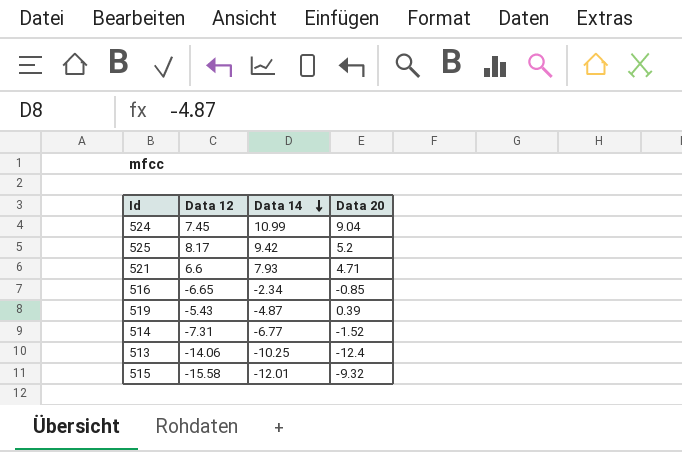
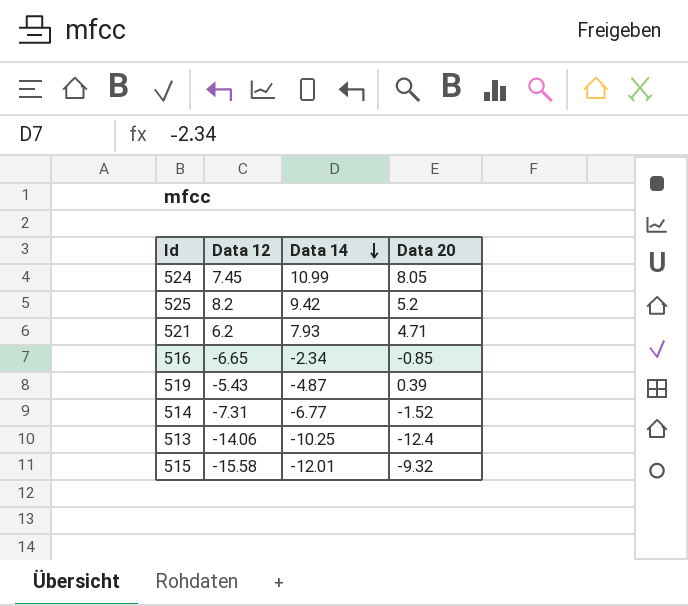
524 | Data 20: 9.04 -> 8.05
525 | Data 12: 8.17 -> 8.2
521 | Data 12: 6.6 -> 6.2

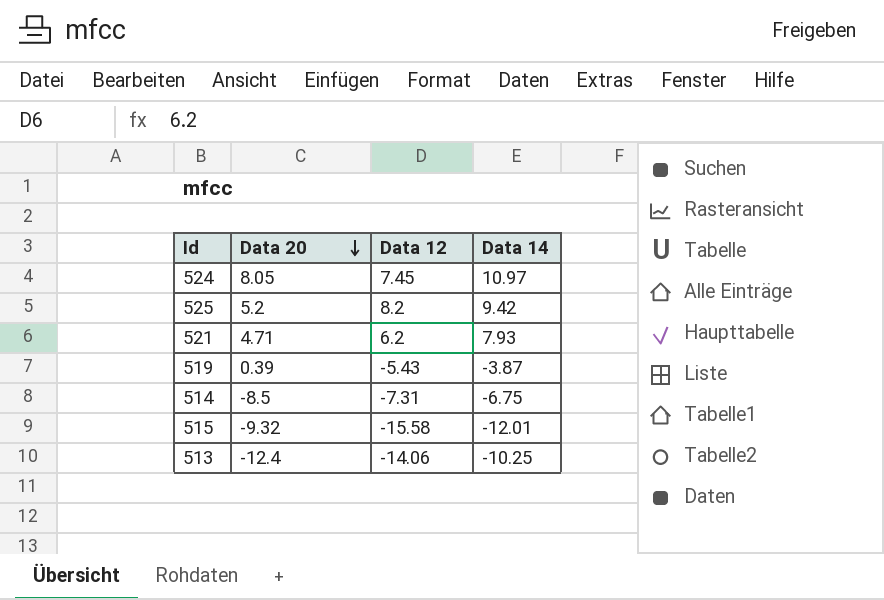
row order: Data 14 descending -> Data 20 descending
column Data 20 | position: 4 -> 2
row 516: -6.65 | -2.34 | -0.85 -> none
524 | Data 14: 10.99 -> 10.97
519 | Data 14: -4.87 -> -3.87
514 | Data 20: -1.52 -> -8.5
514 | Data 14: -6.77 -> -6.75

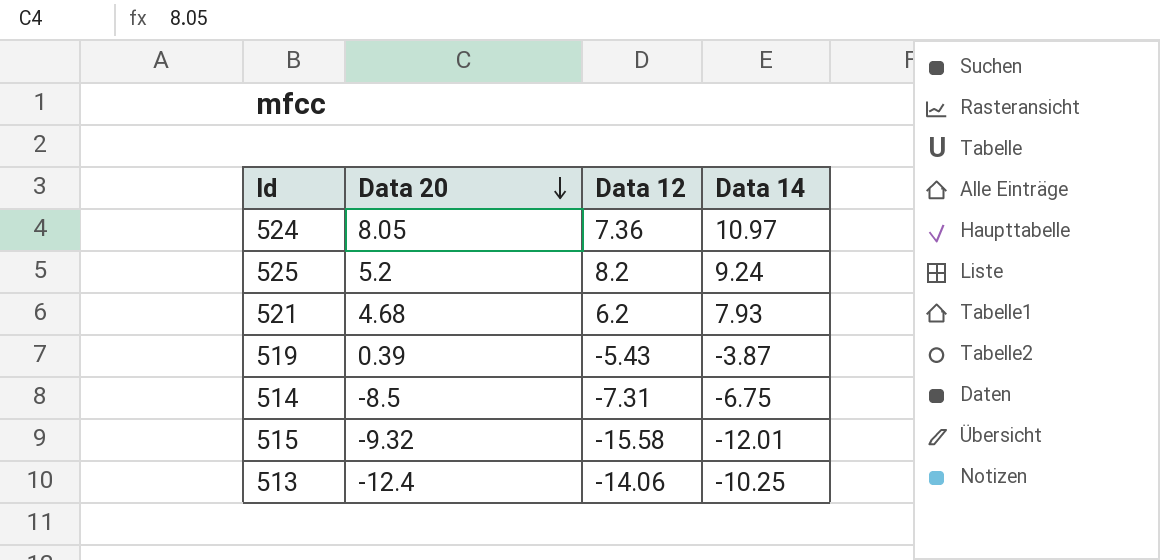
524 | Data 12: 7.45 -> 7.36
525 | Data 14: 9.42 -> 9.24
521 | Data 20: 4.71 -> 4.68

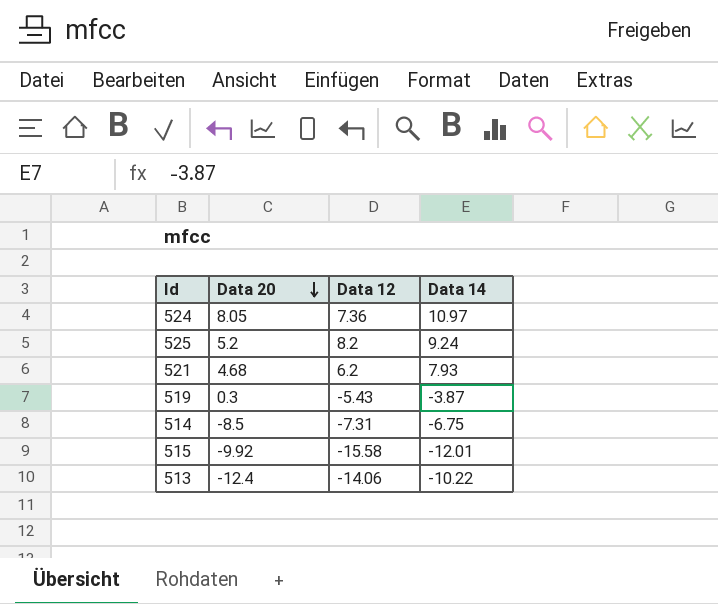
519 | Data 20: 0.39 -> 0.3
515 | Data 20: -9.32 -> -9.92
513 | Data 14: -10.25 -> -10.22

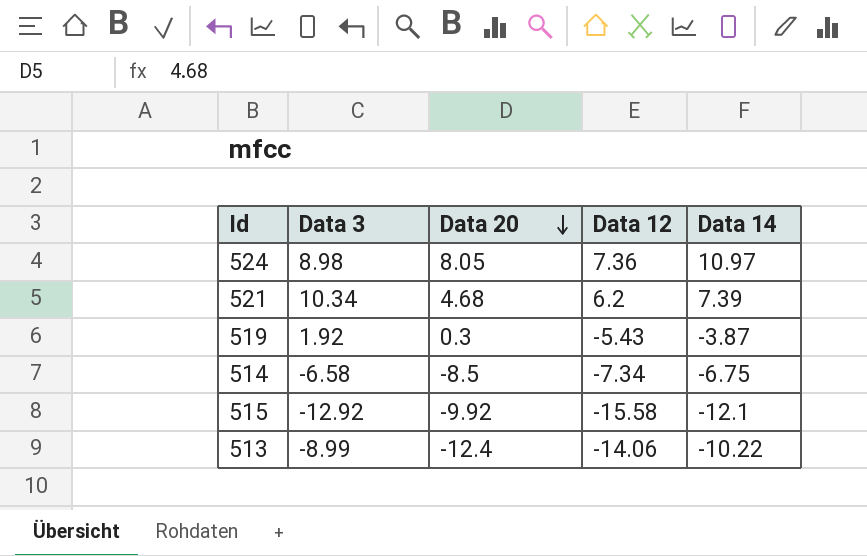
column Data 3 | position: none -> 2
row 525: 5.2 | 8.2 | 9.24 -> none
521 | Data 14: 7.93 -> 7.39
514 | Data 12: -7.31 -> -7.34
515 | Data 14: -12.01 -> -12.1

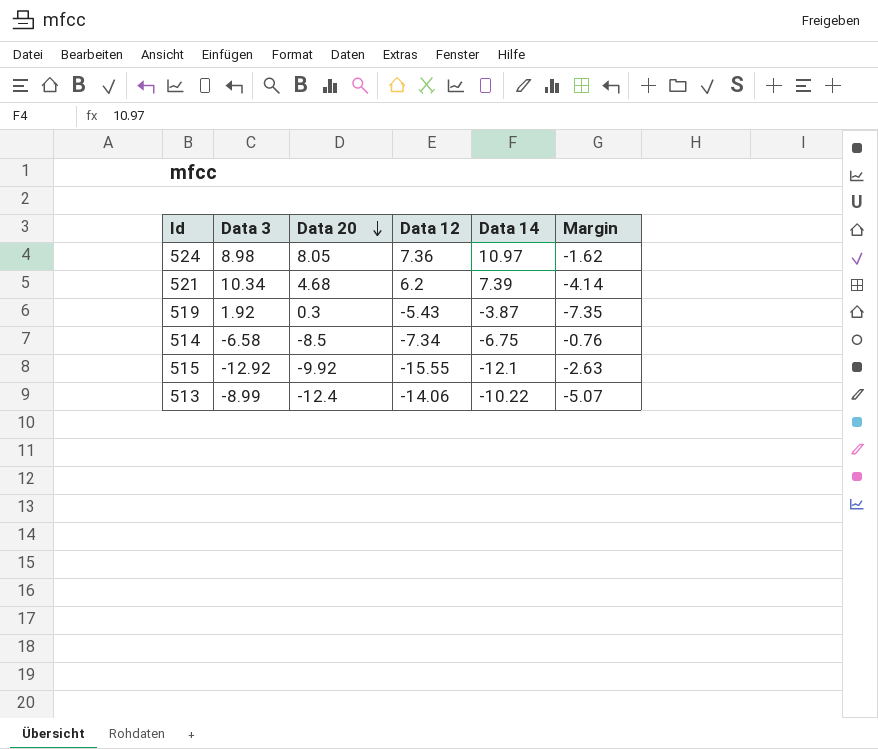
column Margin | formula: none -> [Data 12] - [Data 3]
515 | Data 12: -15.58 -> -15.55

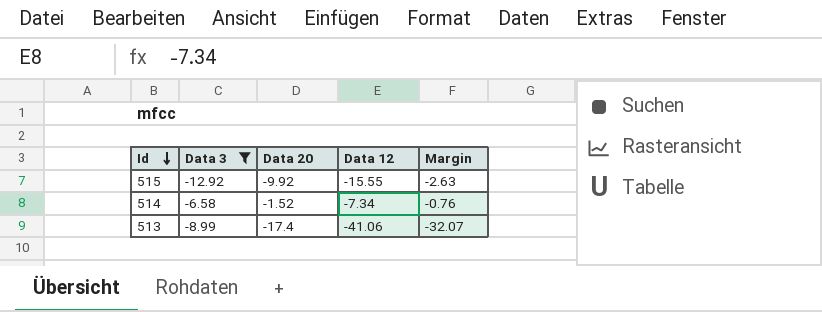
filter: none -> Data 3 <= -6.58
row order: Data 20 descending -> Id descending
column Data 14 | position: 5 -> none
514 | Data 20: -8.5 -> -1.52
513 | Data 20: -12.4 -> -17.4
513 | Data 12: -14.06 -> -41.06
513 | Margin: -5.07 -> -32.07

